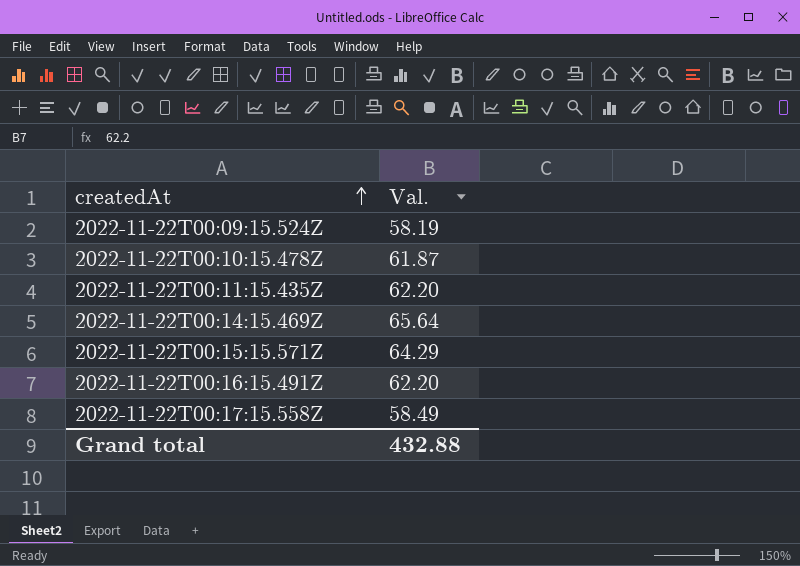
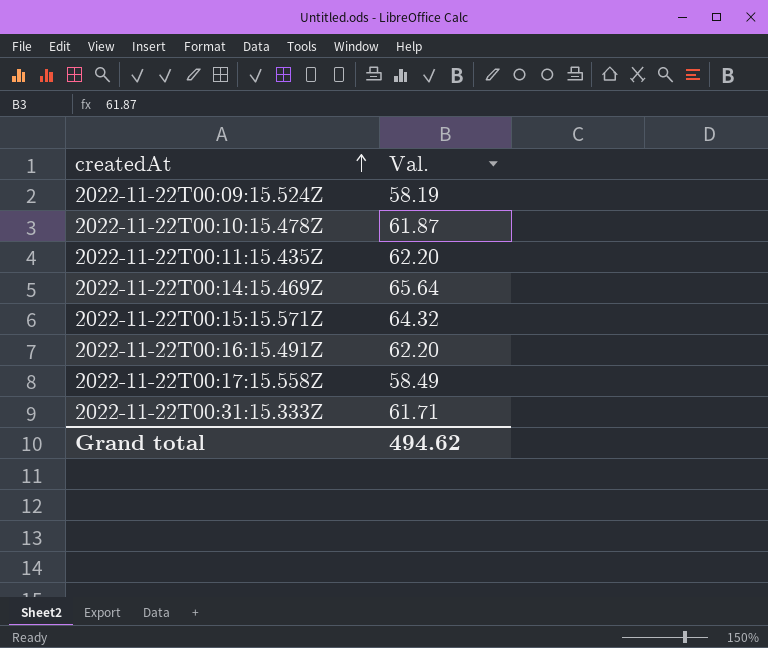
2022-11-22T00:15:15.571Z | Val.: 64.29 -> 64.32
row 2022-11-22T00:31:15.333Z: none -> 61.71
Grand total | Val.: 432.88 -> 494.62

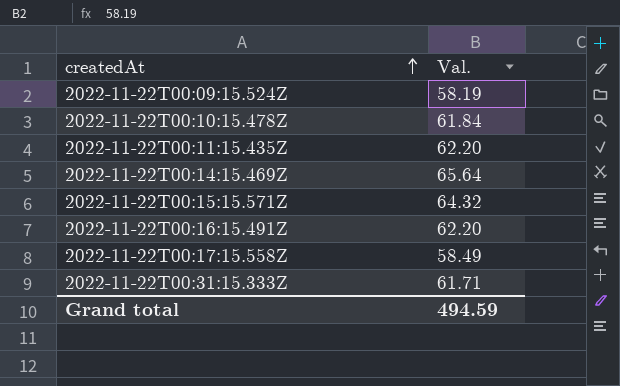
2022-11-22T00:10:15.478Z | Val.: 61.87 -> 61.84
Grand total | Val.: 494.62 -> 494.59

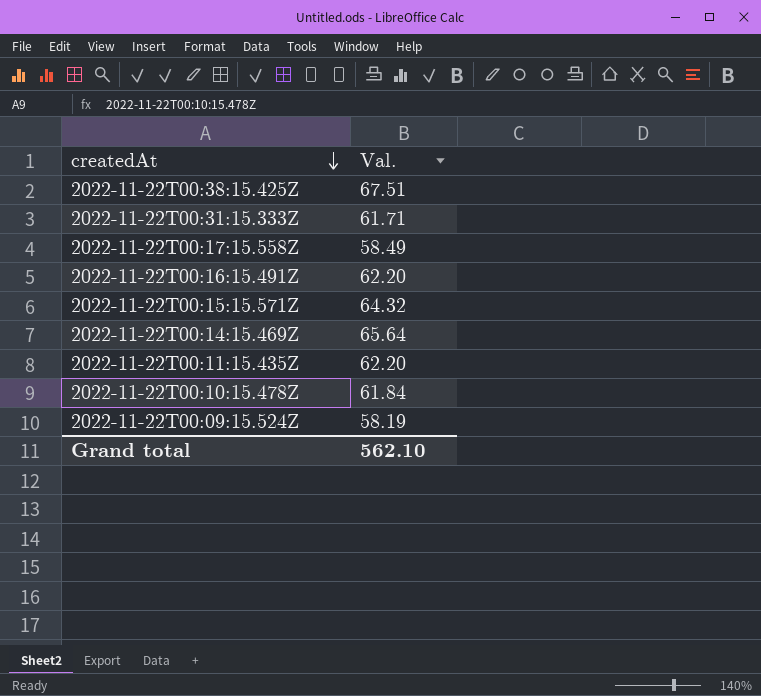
row order: createdAt ascending -> createdAt descending
row 2022-11-22T00:38:15.425Z: none -> 67.51
Grand total | Val.: 494.59 -> 562.10

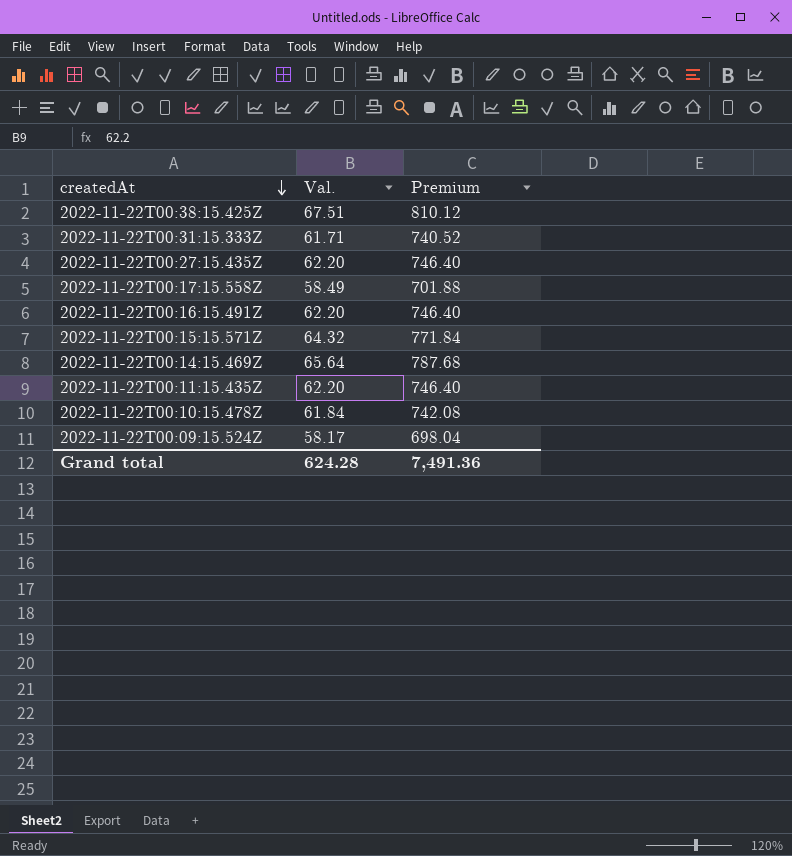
column Premium | formula: none -> [Val.] * 12
row 2022-11-22T00:27:15.435Z: none -> 62.20 | 746.40
2022-11-22T00:09:15.524Z | Val.: 58.19 -> 58.17
Grand total | Val.: 562.10 -> 624.28

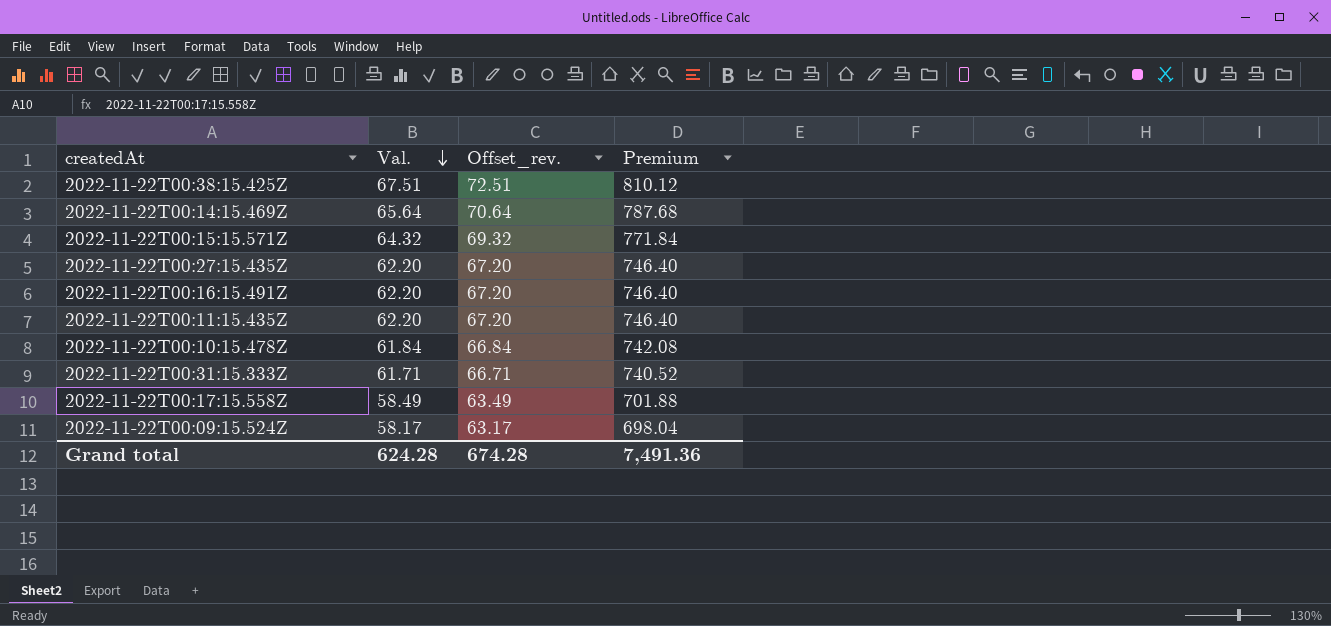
row order: createdAt descending -> Val. descending
column Offset_rev. | formula: none -> [Val.] + 5

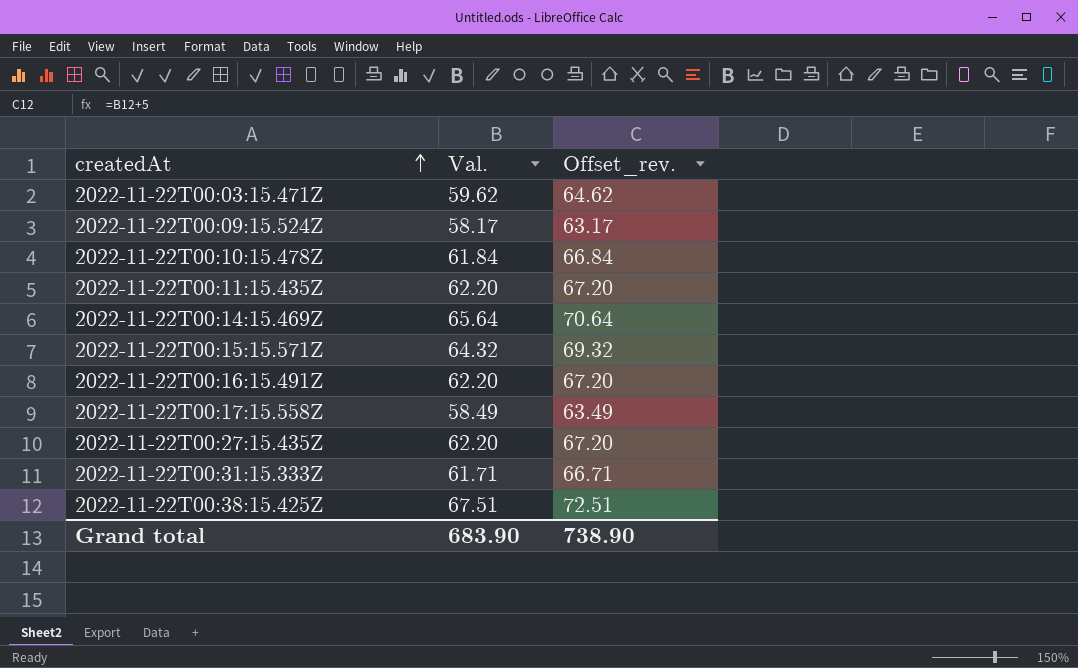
row order: Val. descending -> createdAt ascending
column Premium | formula: [Val.] * 12 -> none
row 2022-11-22T00:03:15.471Z: none -> 59.62 | 64.62
Grand total | Val.: 624.28 -> 683.90
Grand total | Offset_rev.: 674.28 -> 738.90

